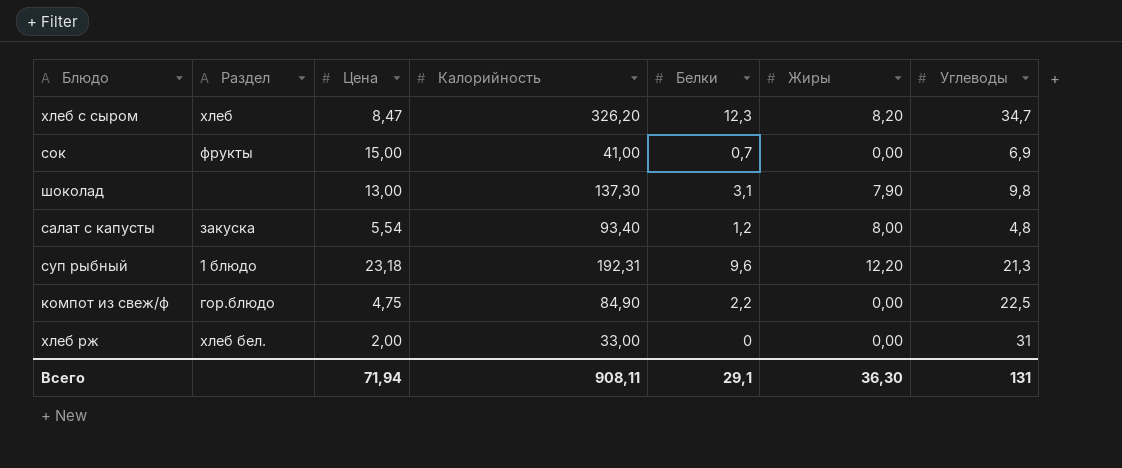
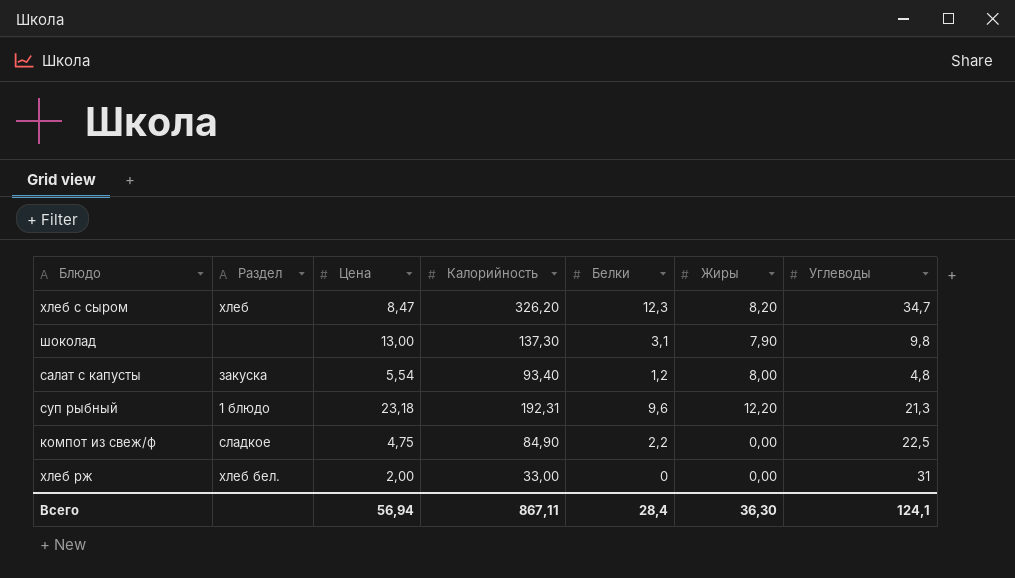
row сок: фрукты | 15,00 | 41,00 | 0,7 | 0,00 | 6,9 -> none
компот из свеж/ф | Раздел: гор.блюдо -> сладкое
Всего | Цена: 71,94 -> 56,94
Всего | Калорийность: 908,11 -> 867,11
Всего | Белки: 29,1 -> 28,4
Всего | Углеводы: 131 -> 124,1

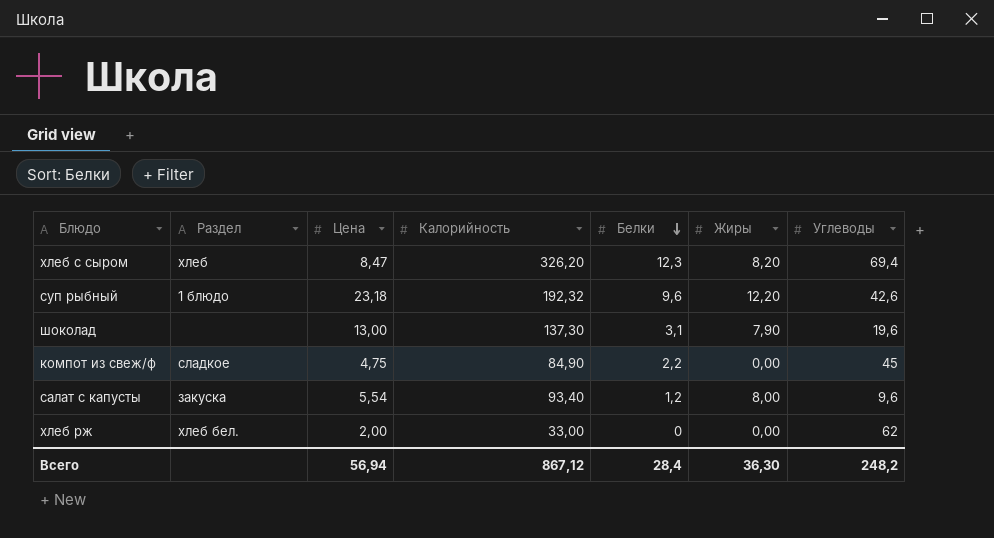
row order: none -> Белки descending
хлеб с сыром | Углеводы: 34,7 -> 69,4
суп рыбный | Калорийность: 192,31 -> 192,32
суп рыбный | Углеводы: 21,3 -> 42,6
шоколад | Углеводы: 9,8 -> 19,6
компот из свеж/ф | Углеводы: 22,5 -> 45
салат с капусты | Углеводы: 4,8 -> 9,6
хлеб рж | Углеводы: 31 -> 62
Всего | Калорийность: 867,11 -> 867,12
Всего | Углеводы: 124,1 -> 248,2

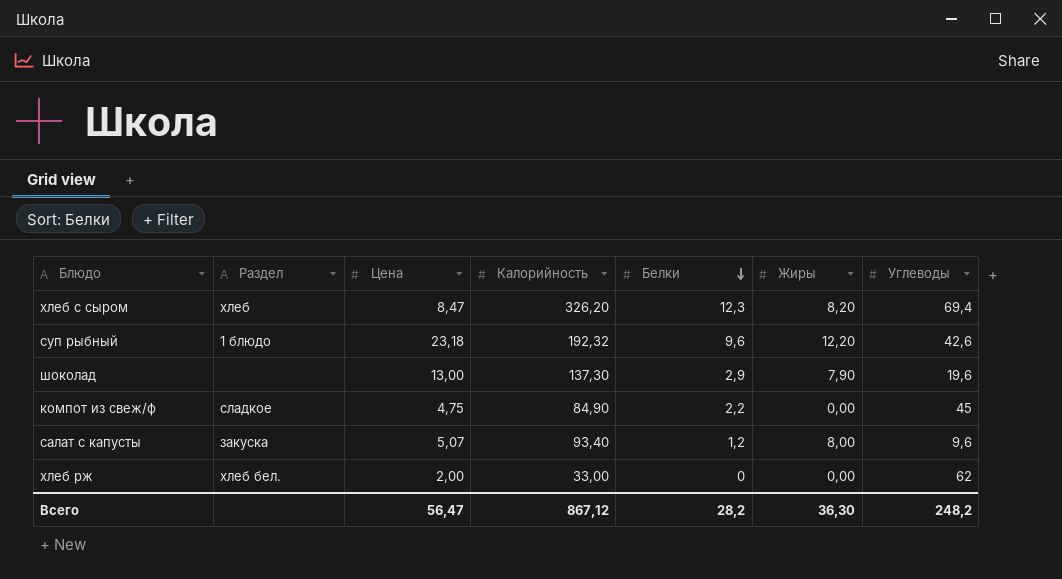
шоколад | Белки: 3,1 -> 2,9
салат с капусты | Цена: 5,54 -> 5,07
Всего | Цена: 56,94 -> 56,47
Всего | Белки: 28,4 -> 28,2

